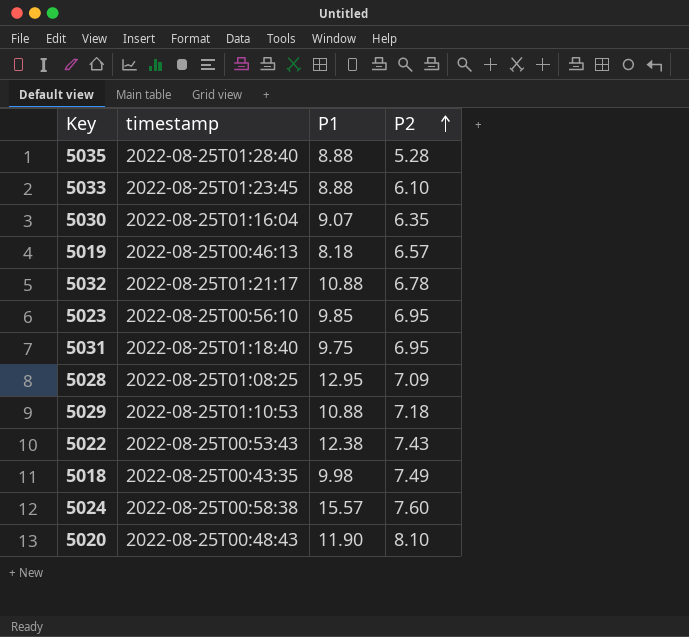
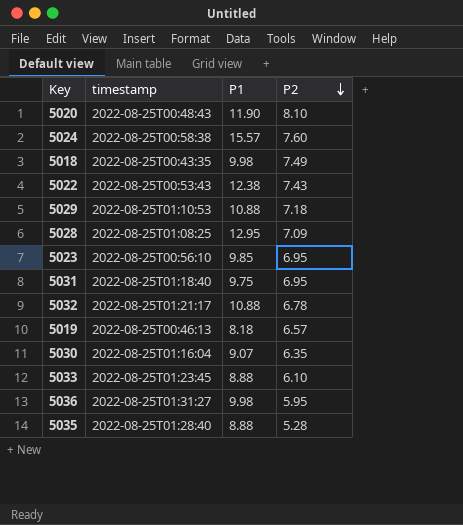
row order: P2 ascending -> P2 descending
row 5036: none -> 2022-08-25T01:31:27 | 9.98 | 5.95

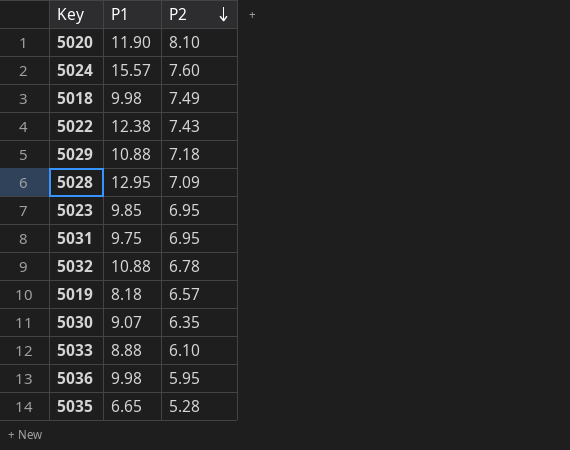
column timestamp | position: 2 -> none
5035 | P1: 8.88 -> 6.65

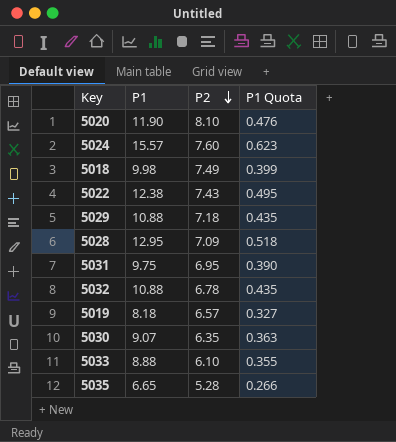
column P1 Quota | formula: none -> [P1] * 0.04
row 5023: 9.85 | 6.95 -> none
row 5036: 9.98 | 5.95 -> none

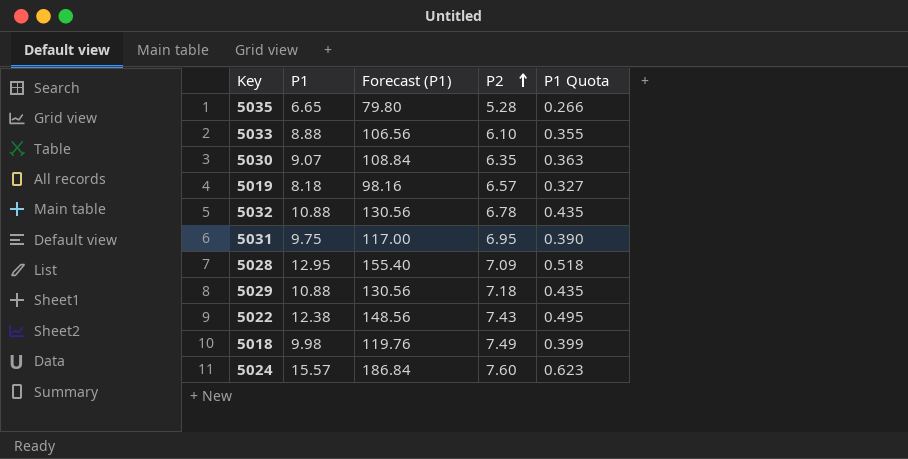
row order: P2 descending -> P2 ascending
column Forecast (P1) | formula: none -> [P1] * 12
row 5020: 11.90 | 8.10 | 0.476 -> none

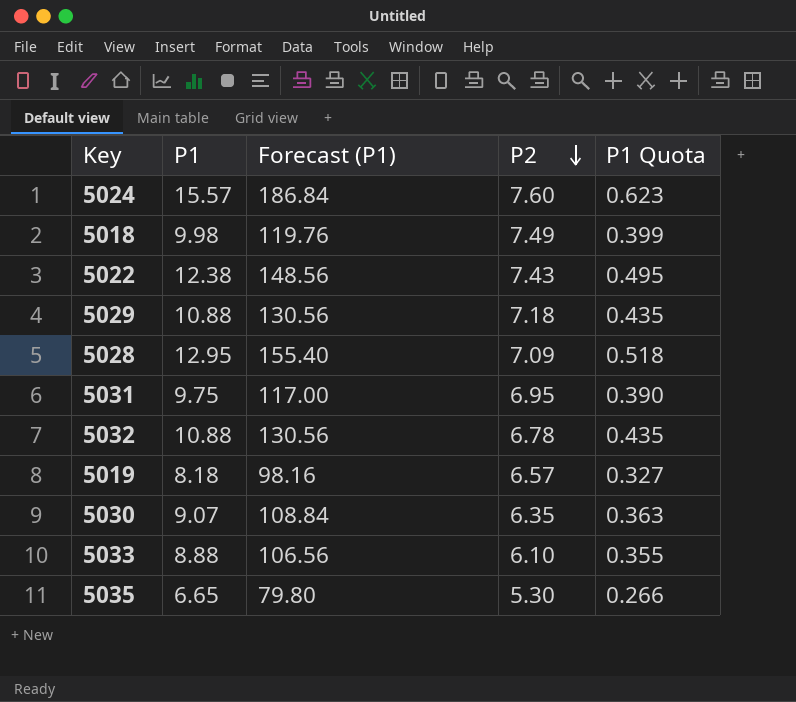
row order: P2 ascending -> P2 descending
5035 | P2: 5.28 -> 5.30

